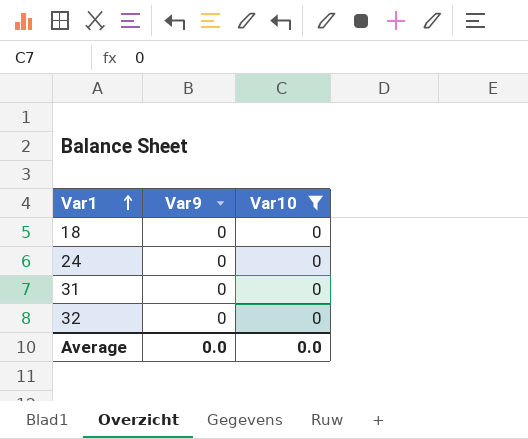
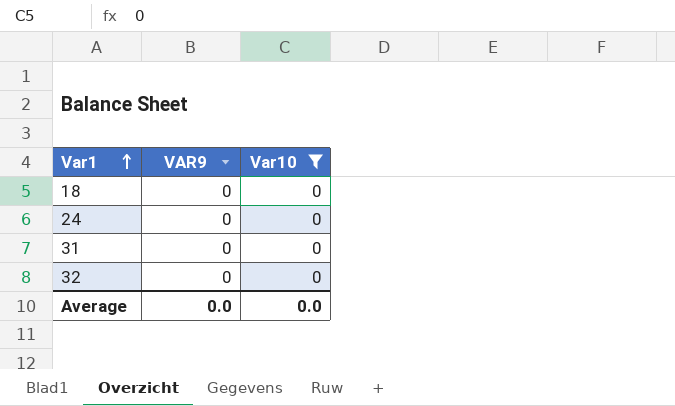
column name: Var9 -> VAR9

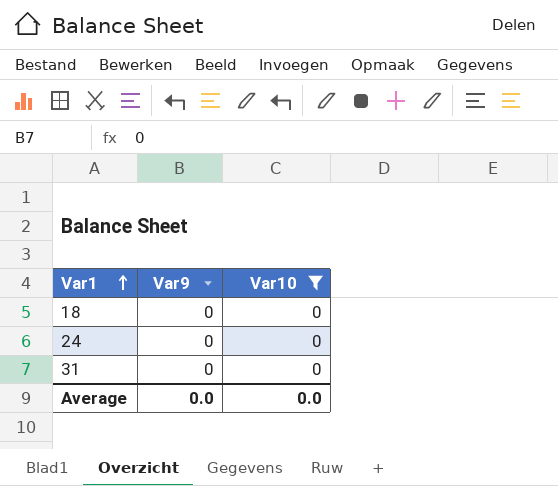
column name: VAR9 -> Var9
row 32: 0 | 0 -> none

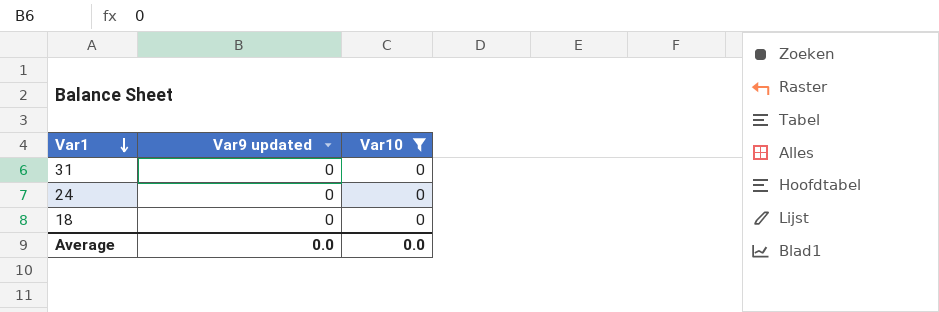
row order: Var1 ascending -> Var1 descending
column name: Var9 -> Var9 updated

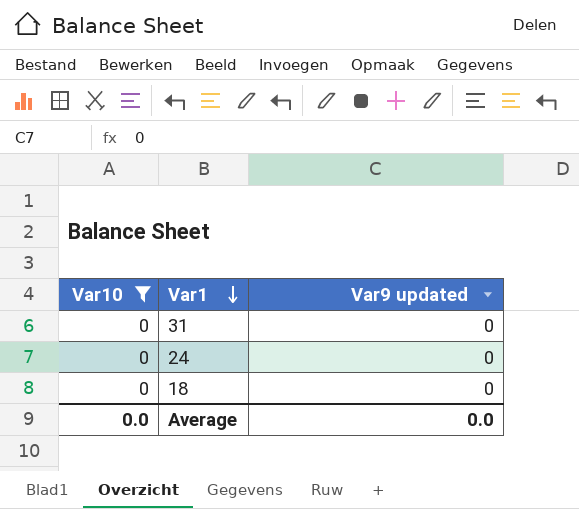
column Var10 | position: 3 -> 1

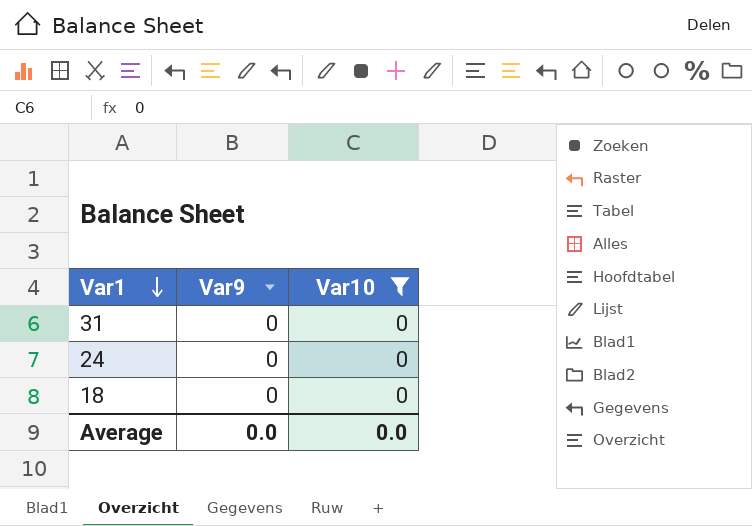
column name: Var9 updated -> Var9
column Var10 | position: 1 -> 3

